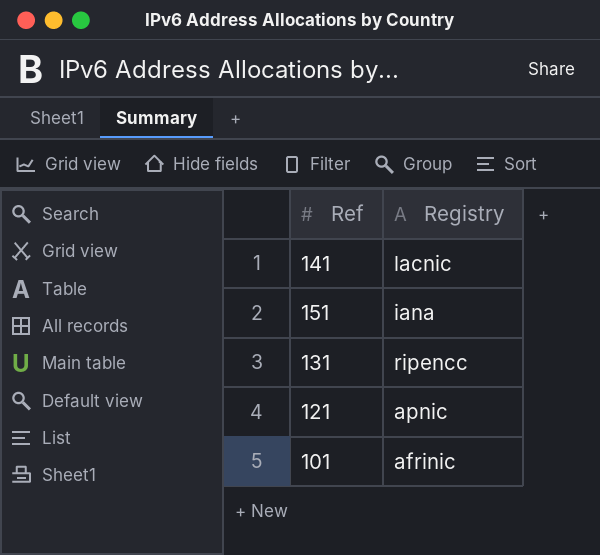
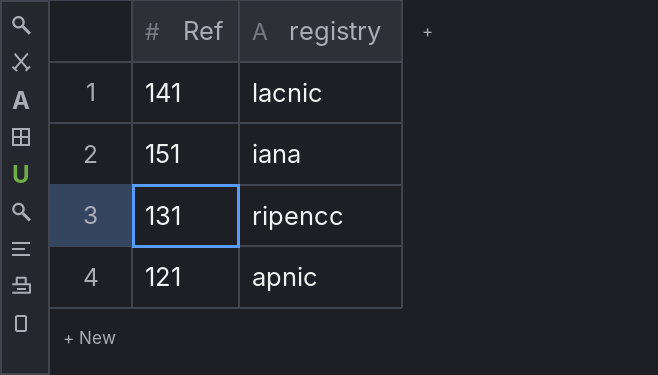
column name: Registry -> registry
row 101: afrinic -> none

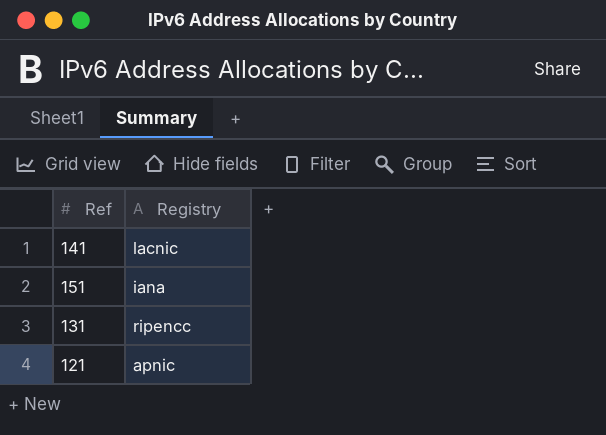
column name: registry -> Registry

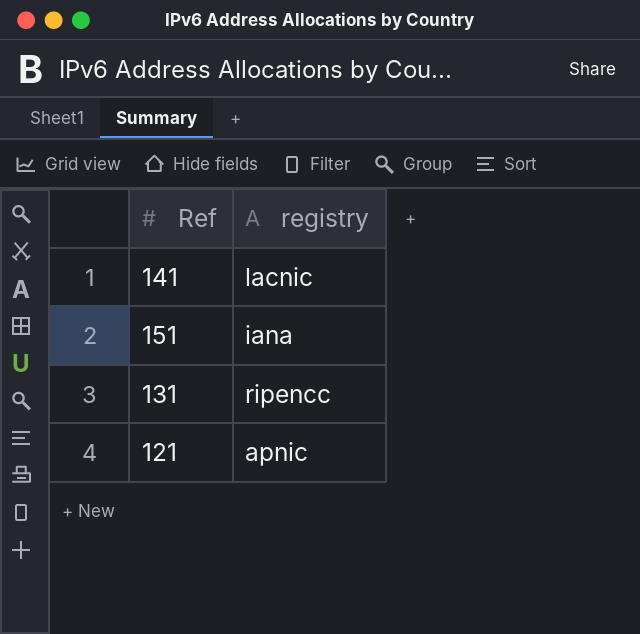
column name: Registry -> registry

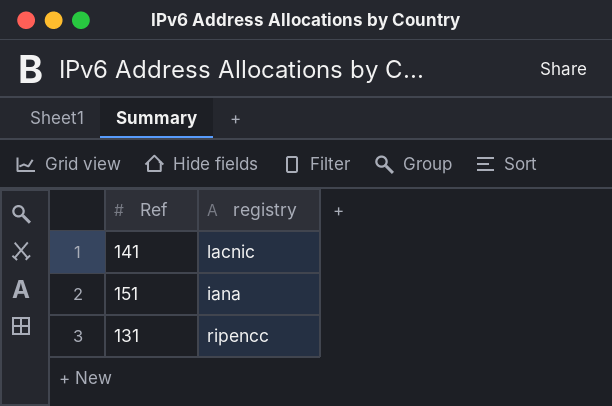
row 121: apnic -> none

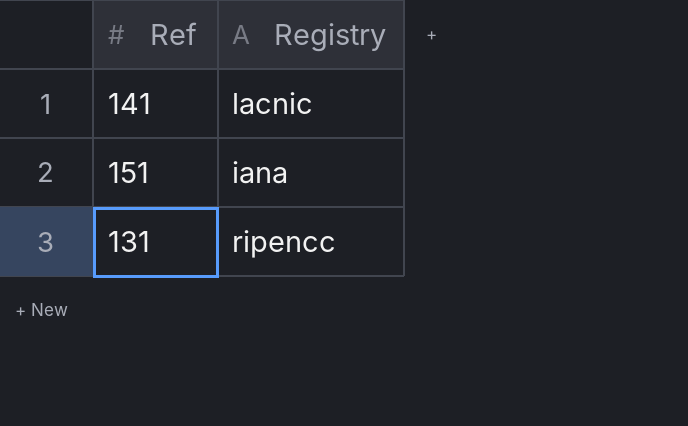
column name: registry -> Registry

